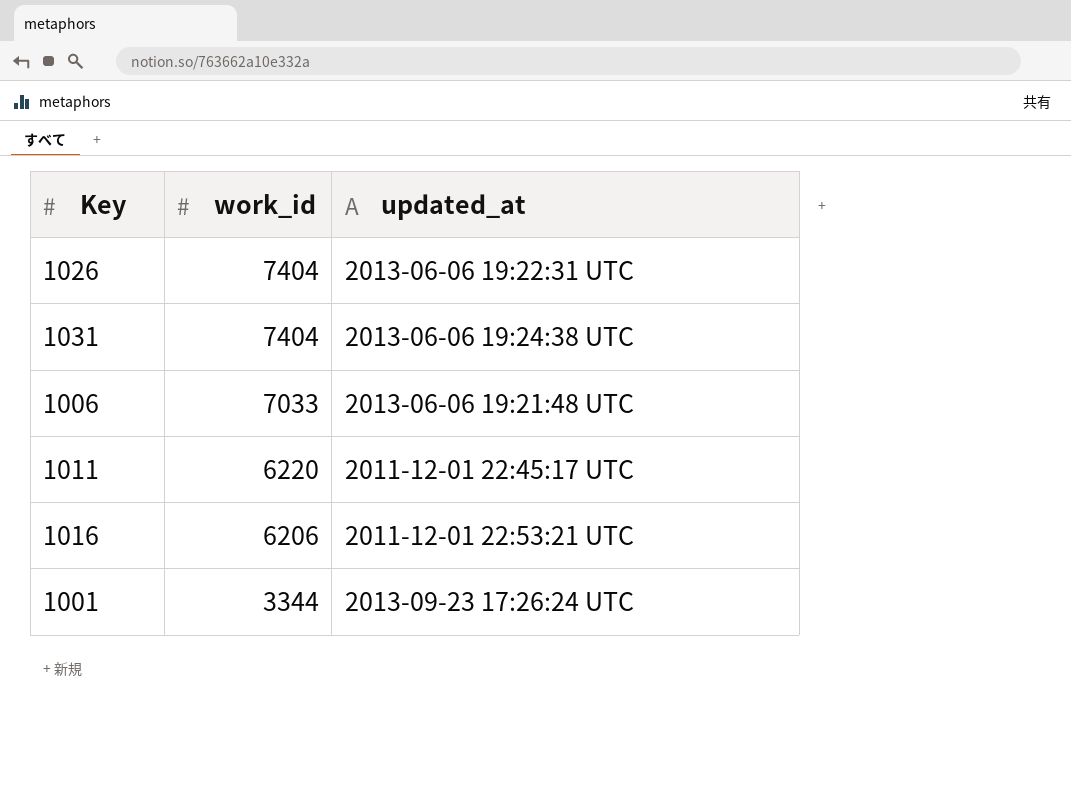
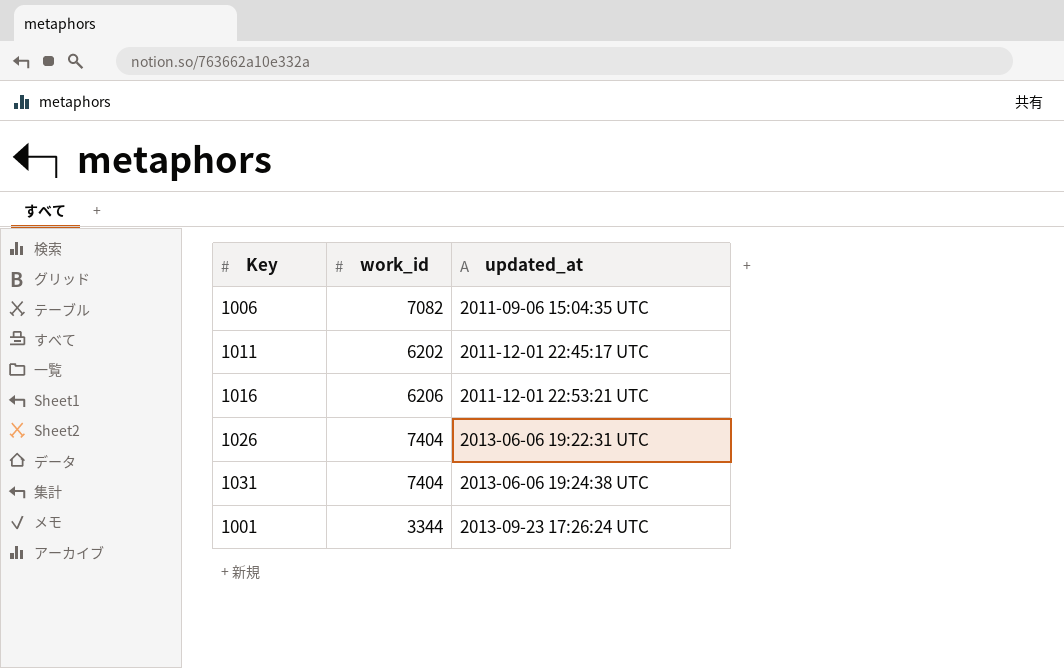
row order: work_id descending -> updated_at ascending
1006 | work_id: 7033 -> 7082
1006 | updated_at: 2013-06-06 19:21:48 UTC -> 2011-09-06 15:04:35 UTC
1011 | work_id: 6220 -> 6202

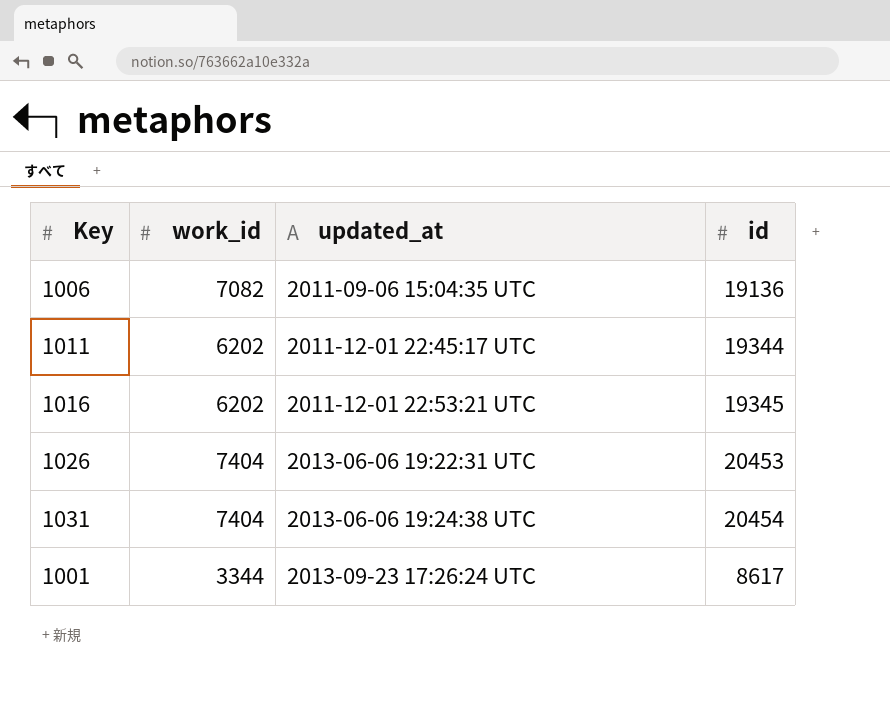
column id | position: none -> 4
1016 | work_id: 6206 -> 6202

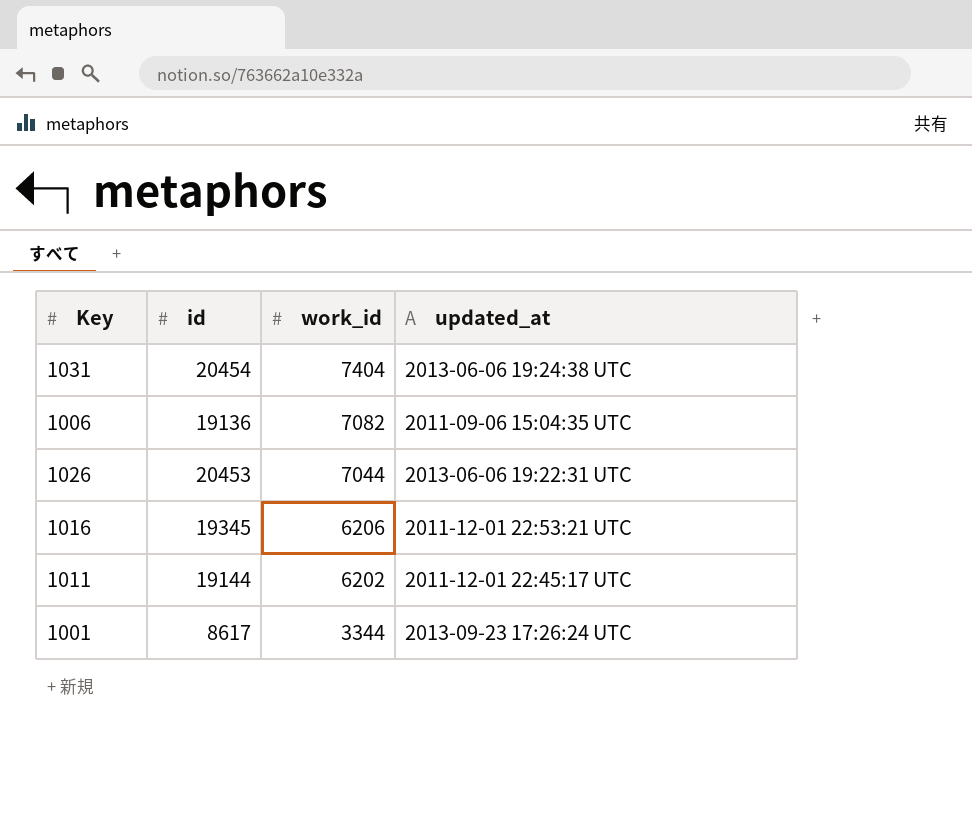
row order: updated_at ascending -> work_id descending
column id | position: 4 -> 2
1026 | work_id: 7404 -> 7044
1016 | work_id: 6202 -> 6206
1011 | id: 19344 -> 19144

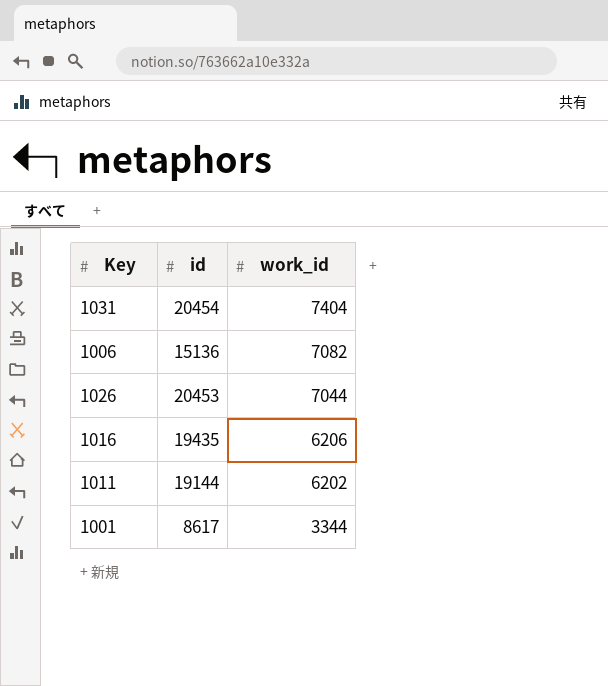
column updated_at | position: 4 -> none
1006 | id: 19136 -> 15136
1016 | id: 19345 -> 19435

